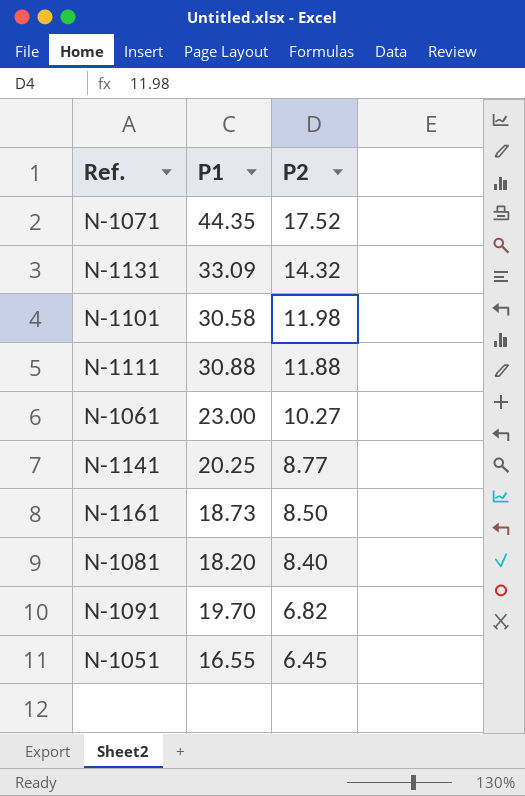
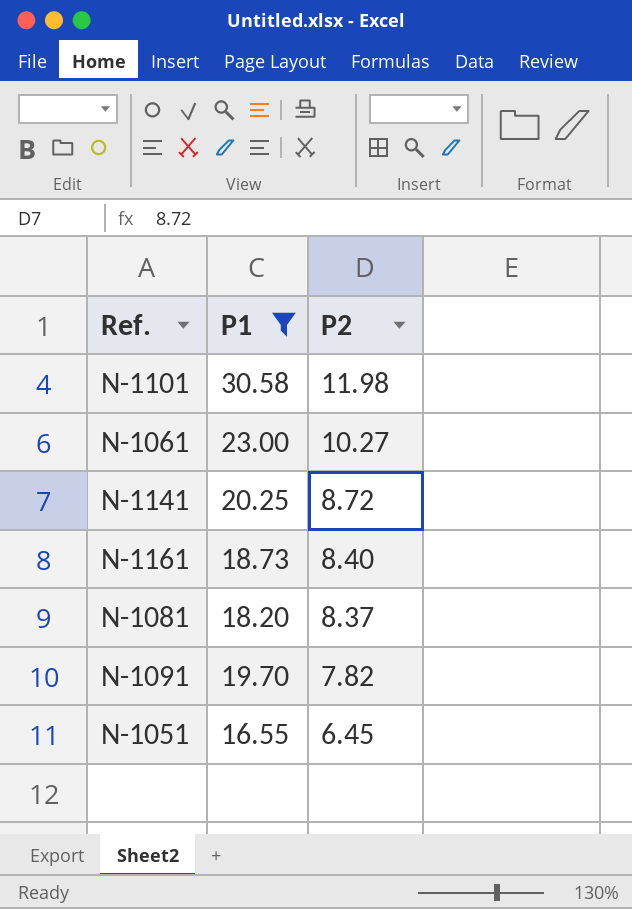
filter: none -> P1 <= 30.58
N-1141 | P2: 8.77 -> 8.72
N-1161 | P2: 8.50 -> 8.40
N-1081 | P2: 8.40 -> 8.37
N-1091 | P2: 6.82 -> 7.82

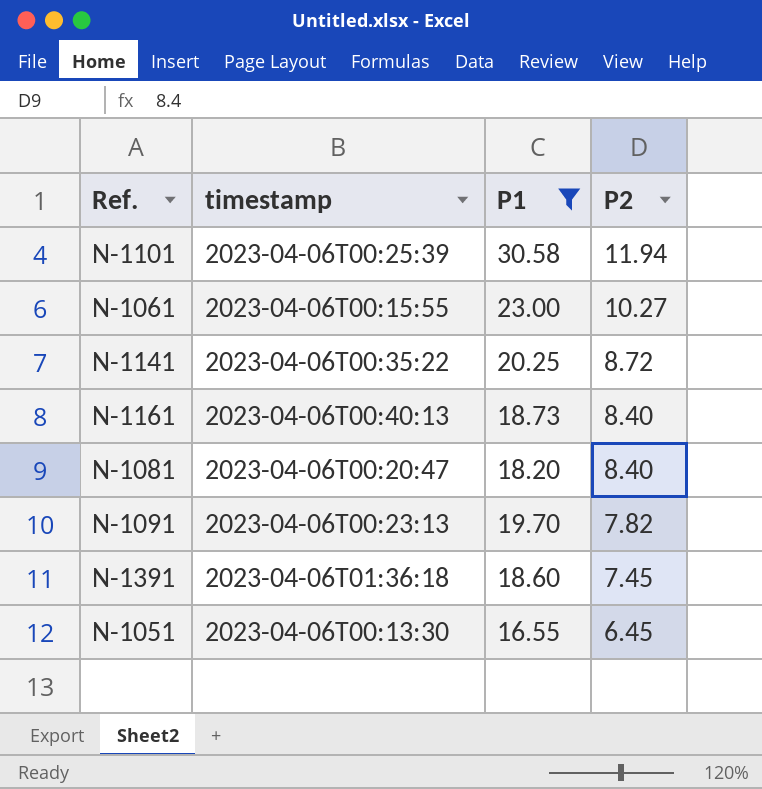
column timestamp | position: none -> 2
N-1101 | P2: 11.98 -> 11.94
N-1081 | P2: 8.37 -> 8.40
row N-1391: none -> 2023-04-06T01:36:18 | 18.60 | 7.45

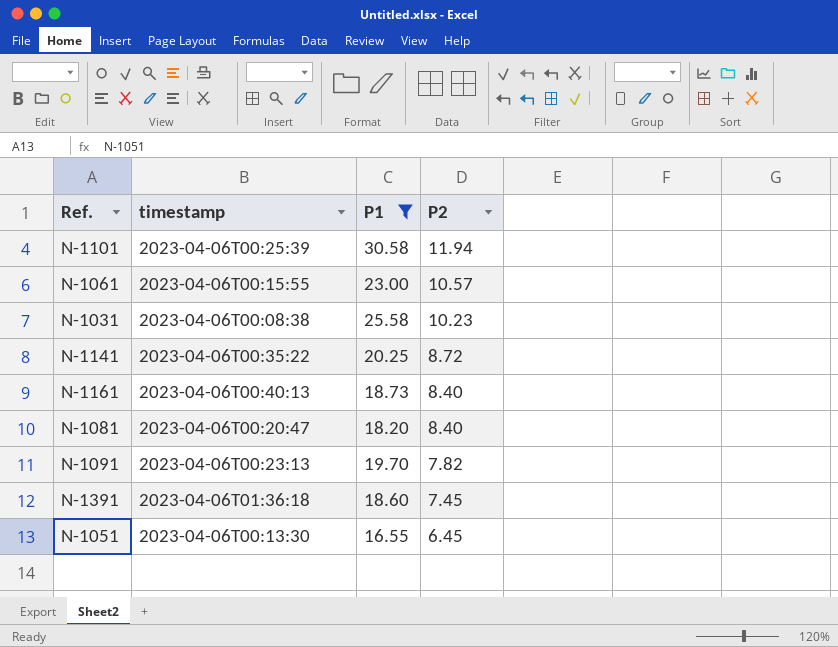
N-1061 | P2: 10.27 -> 10.57
row N-1031: none -> 2023-04-06T00:08:38 | 25.58 | 10.23

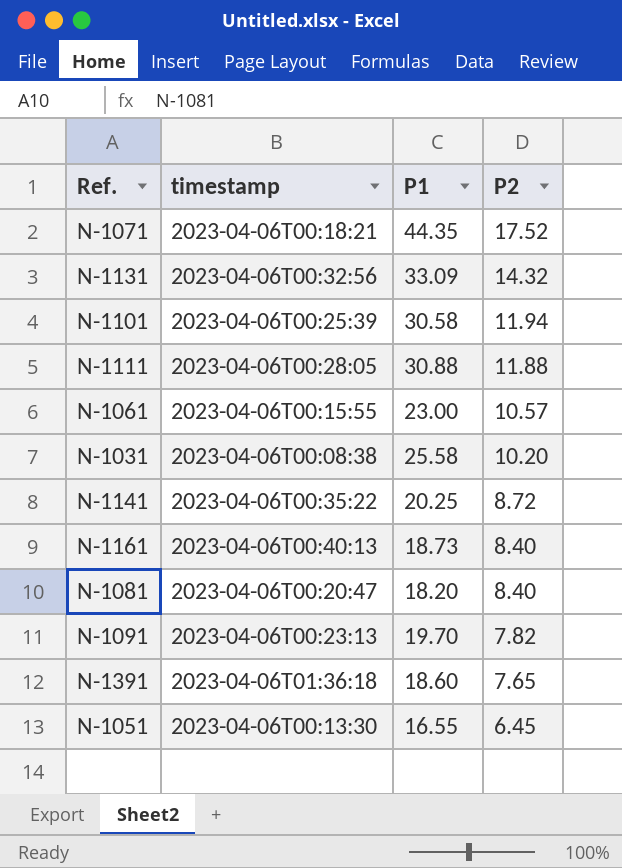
filter: P1 <= 30.58 -> none
N-1031 | P2: 10.23 -> 10.20
N-1391 | P2: 7.45 -> 7.65

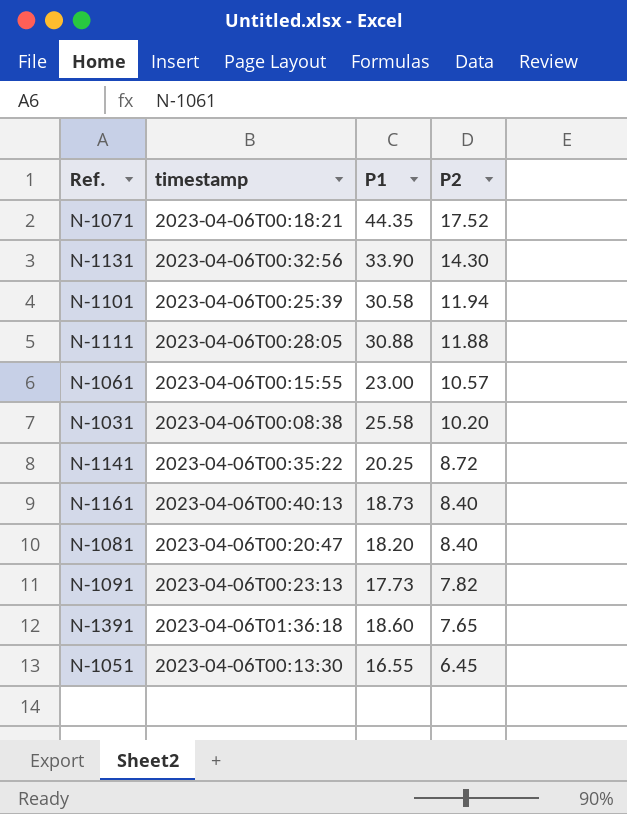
N-1131 | P1: 33.09 -> 33.90
N-1131 | P2: 14.32 -> 14.30
N-1091 | P1: 19.70 -> 17.73

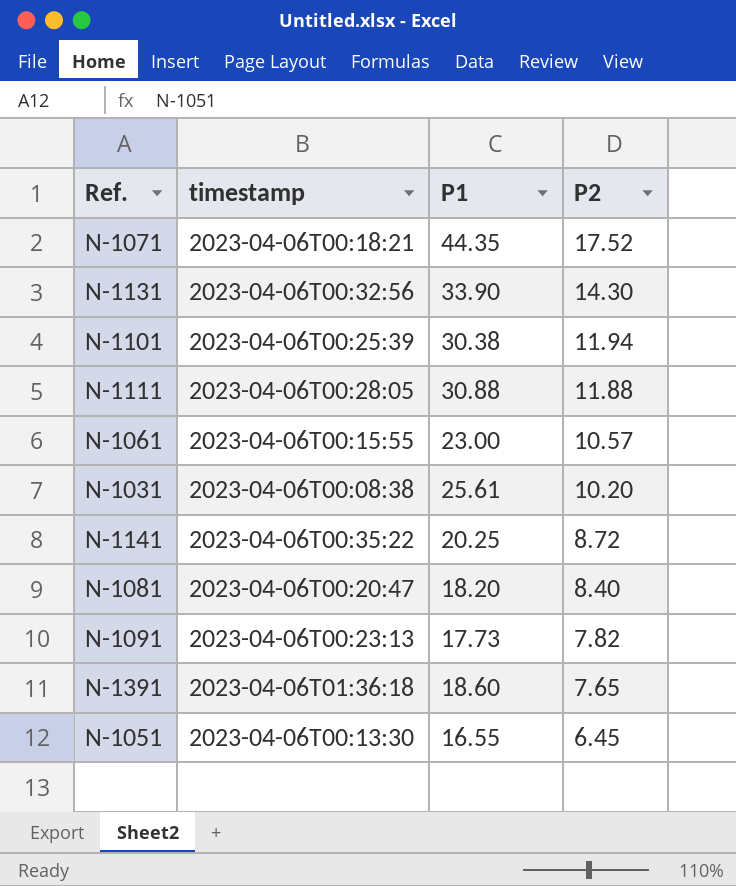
row N-1161: 2023-04-06T00:40:13 | 18.73 | 8.40 -> none
N-1101 | P1: 30.58 -> 30.38
N-1031 | P1: 25.58 -> 25.61

